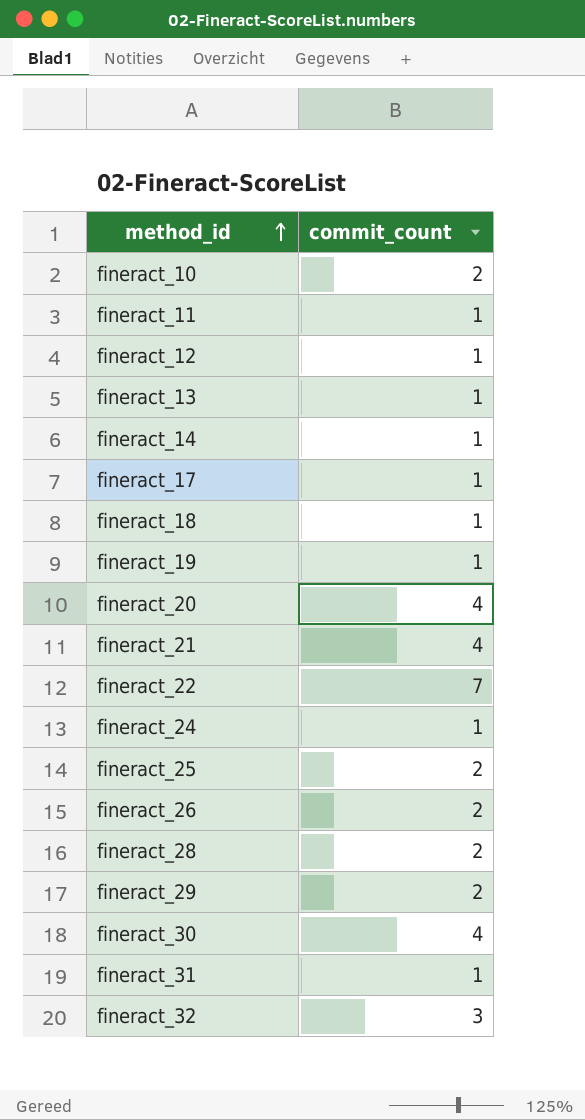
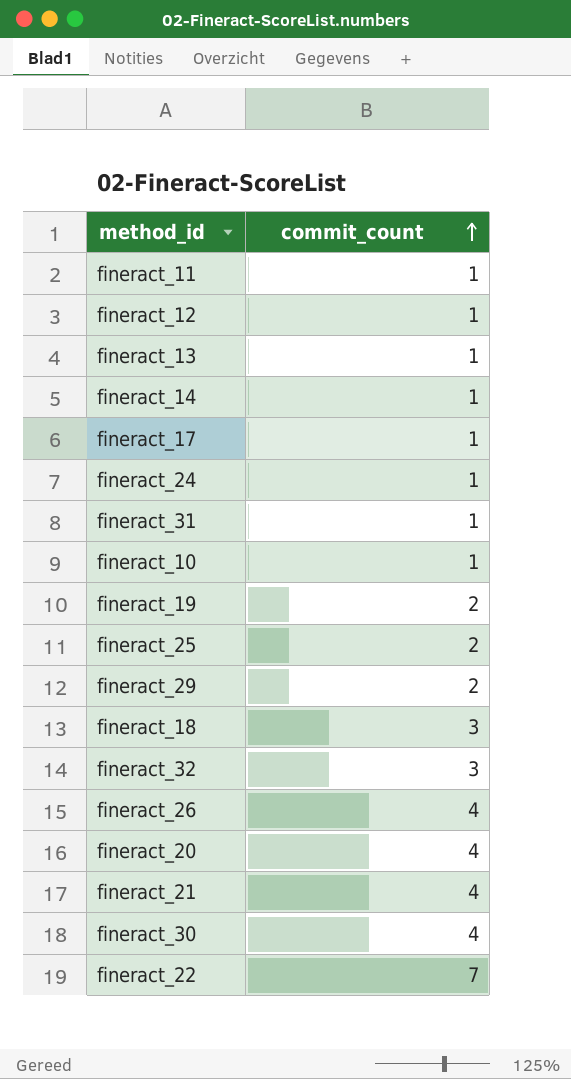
row order: method_id ascending -> commit_count ascending
row fineract_28: 2 -> none
fineract_10 | commit_count: 2 -> 1
fineract_19 | commit_count: 1 -> 2
fineract_18 | commit_count: 1 -> 3
fineract_26 | commit_count: 2 -> 4

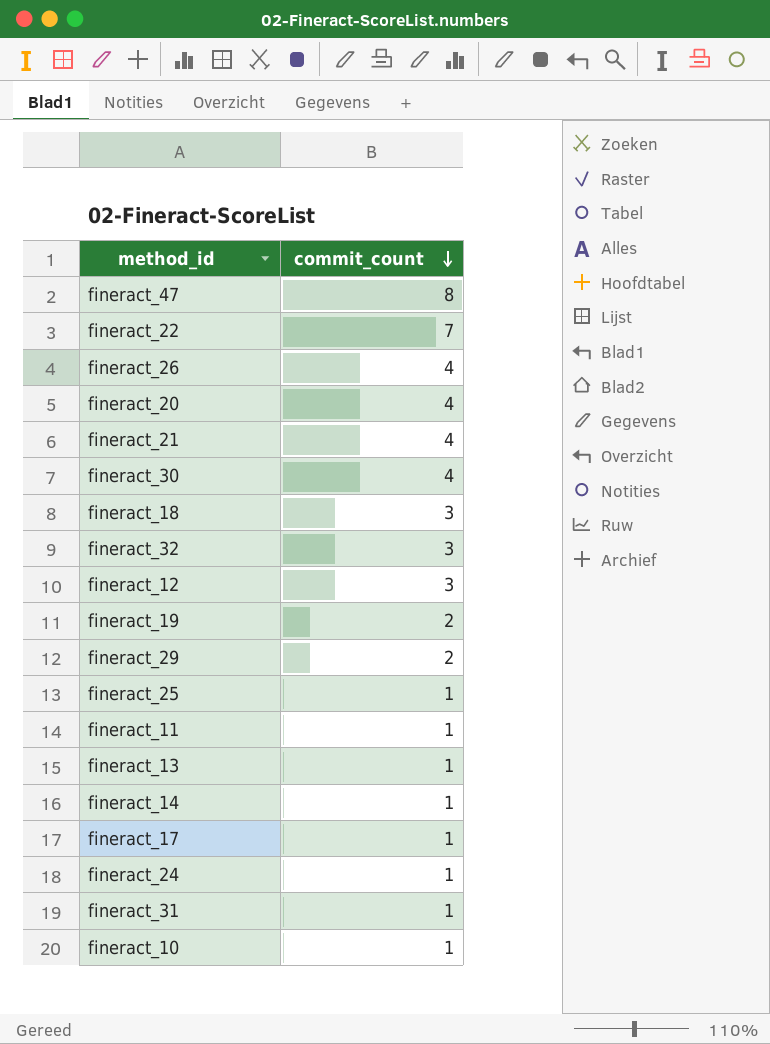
row order: commit_count ascending -> commit_count descending
row fineract_47: none -> 8
fineract_12 | commit_count: 1 -> 3
fineract_25 | commit_count: 2 -> 1

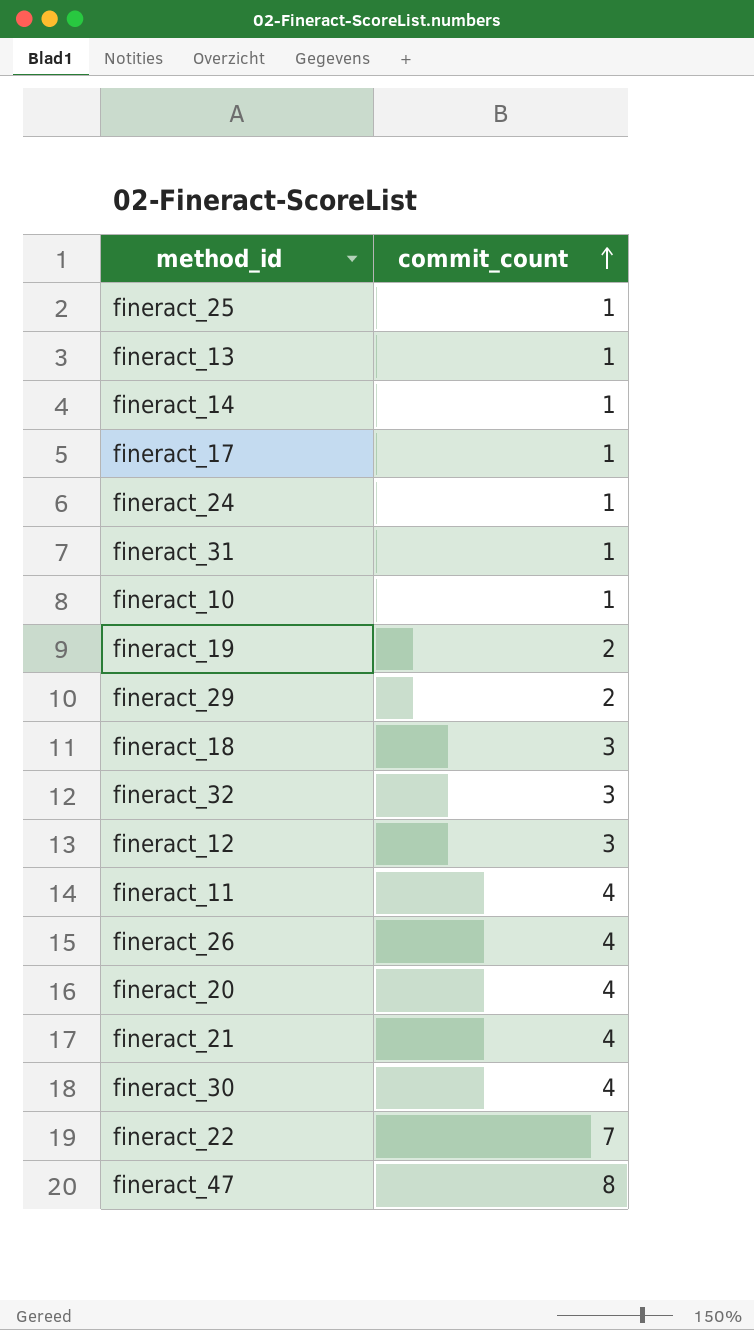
row order: commit_count descending -> commit_count ascending
fineract_11 | commit_count: 1 -> 4

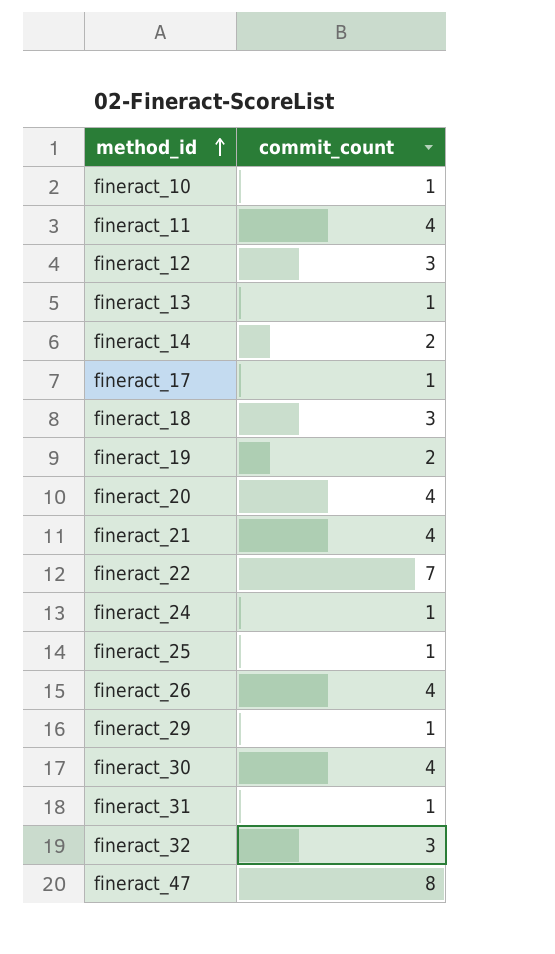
row order: commit_count ascending -> method_id ascending
fineract_14 | commit_count: 1 -> 2
fineract_29 | commit_count: 2 -> 1

